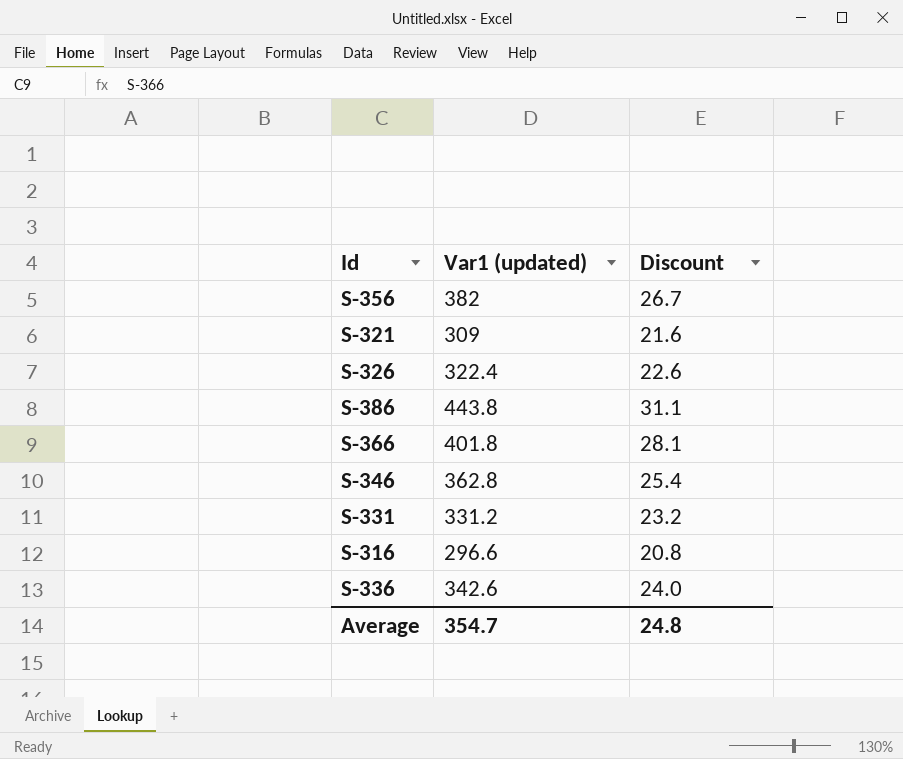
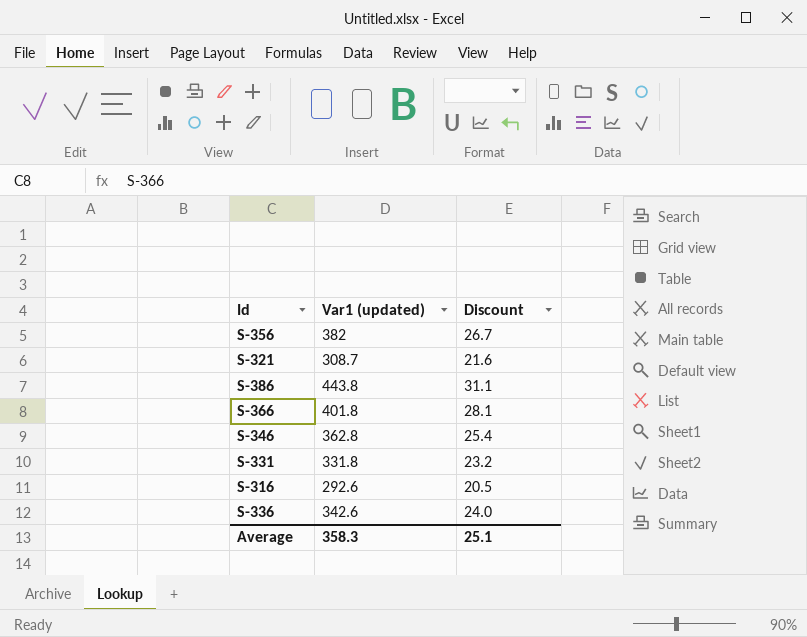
row S-326: 322.4 | 22.6 -> none
S-321 | Var1 (updated): 309 -> 308.7
S-331 | Var1 (updated): 331.2 -> 331.8
S-316 | Var1 (updated): 296.6 -> 292.6
S-316 | Discount: 20.8 -> 20.5
Average | Var1 (updated): 354.7 -> 358.3
Average | Discount: 24.8 -> 25.1

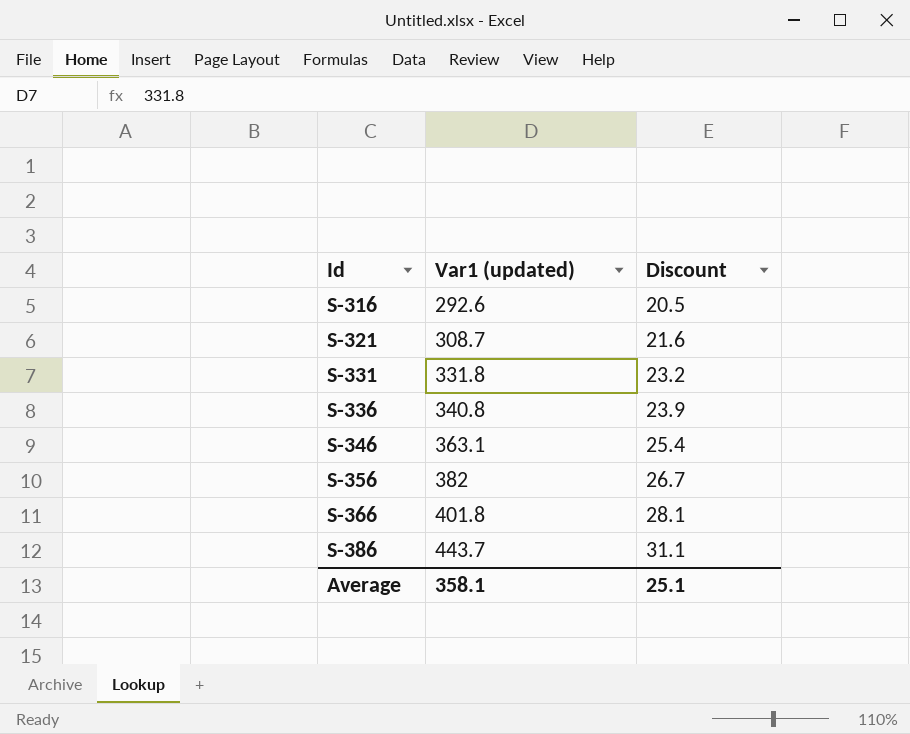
row order: none -> Id ascending
S-336 | Var1 (updated): 342.6 -> 340.8
S-336 | Discount: 24.0 -> 23.9
S-346 | Var1 (updated): 362.8 -> 363.1
S-386 | Var1 (updated): 443.8 -> 443.7
Average | Var1 (updated): 358.3 -> 358.1

